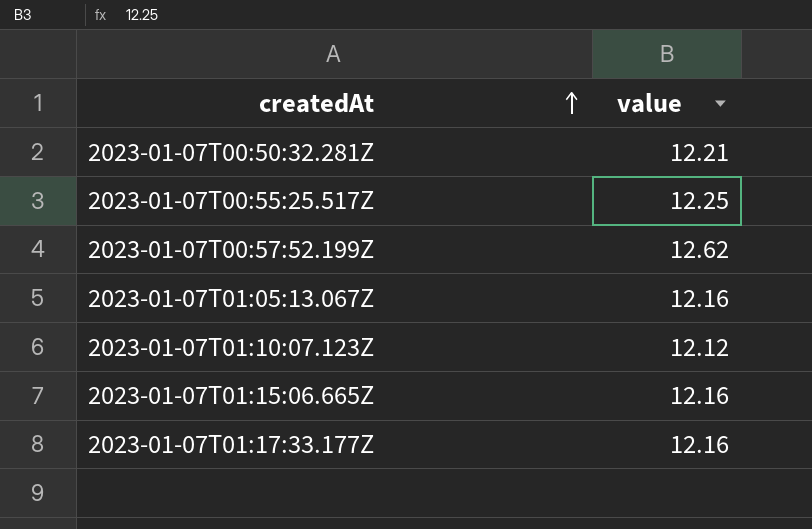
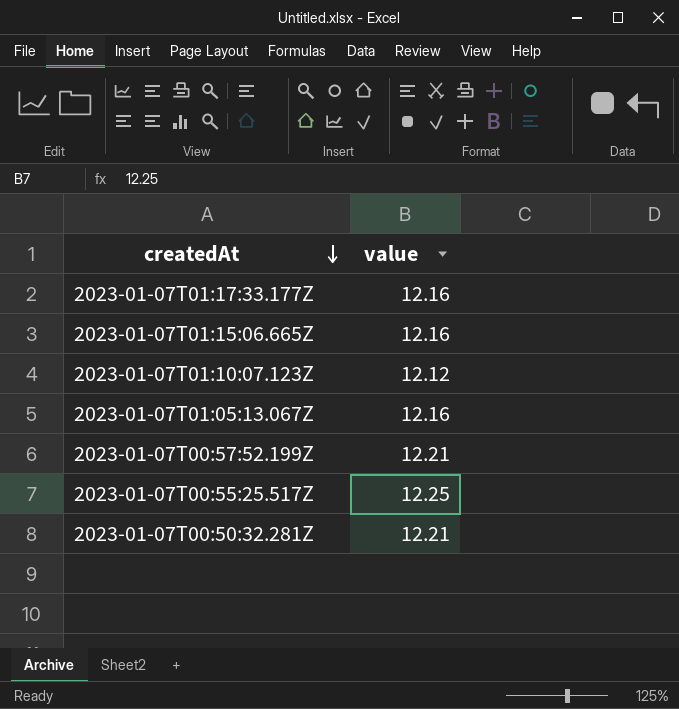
row order: createdAt ascending -> createdAt descending
2023-01-07T00:57:52.199Z | value: 12.62 -> 12.21

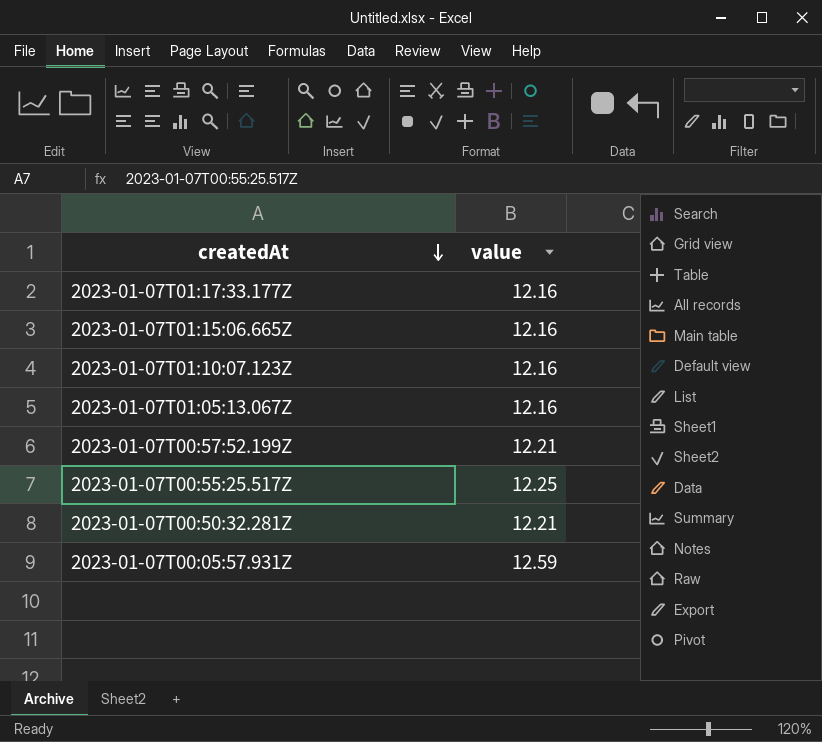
2023-01-07T01:10:07.123Z | value: 12.12 -> 12.16
row 2023-01-07T00:05:57.931Z: none -> 12.59

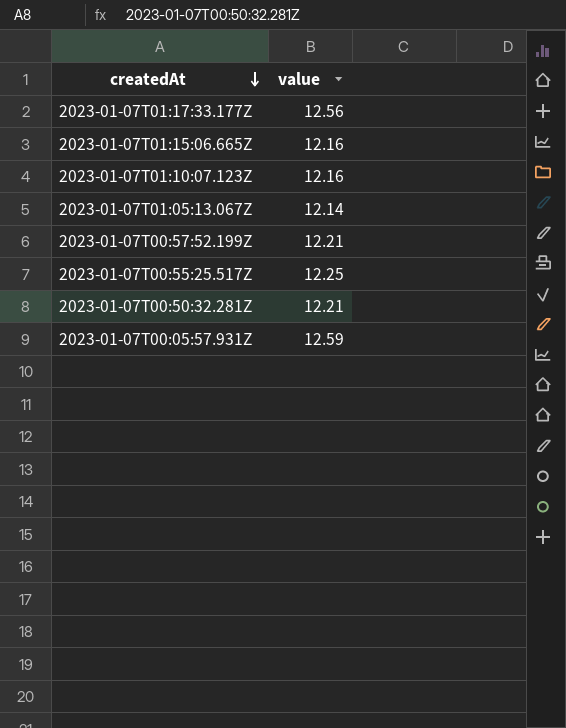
2023-01-07T01:17:33.177Z | value: 12.16 -> 12.56
2023-01-07T01:05:13.067Z | value: 12.16 -> 12.14

